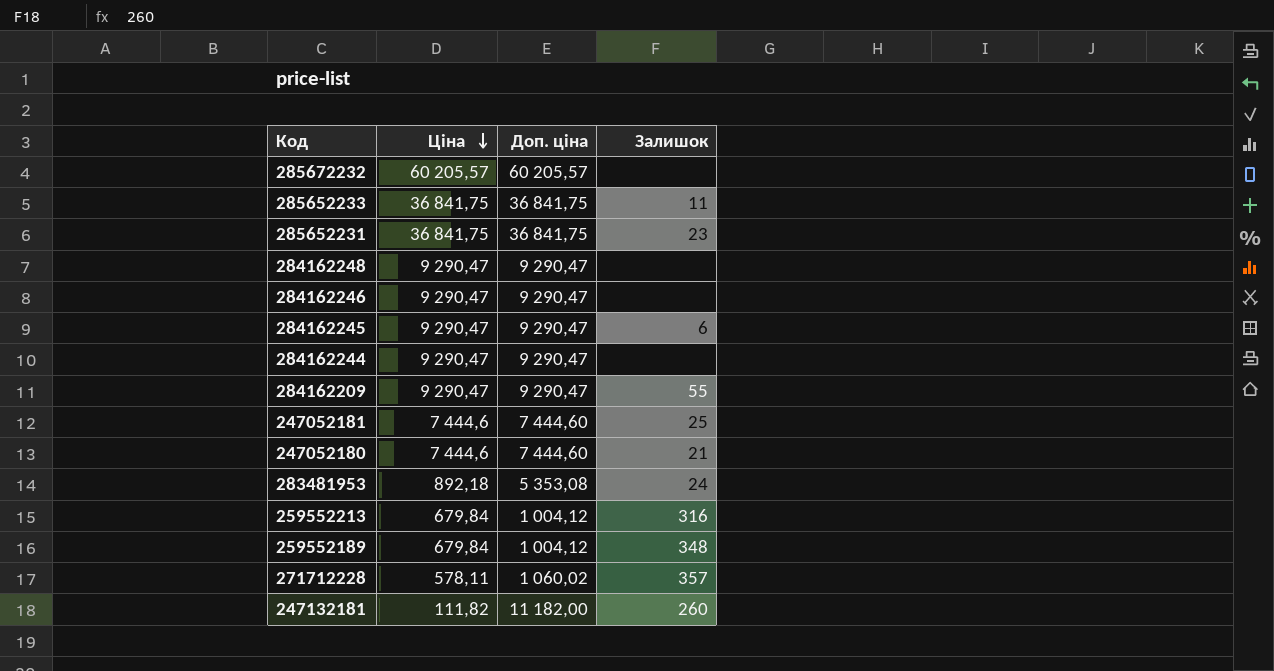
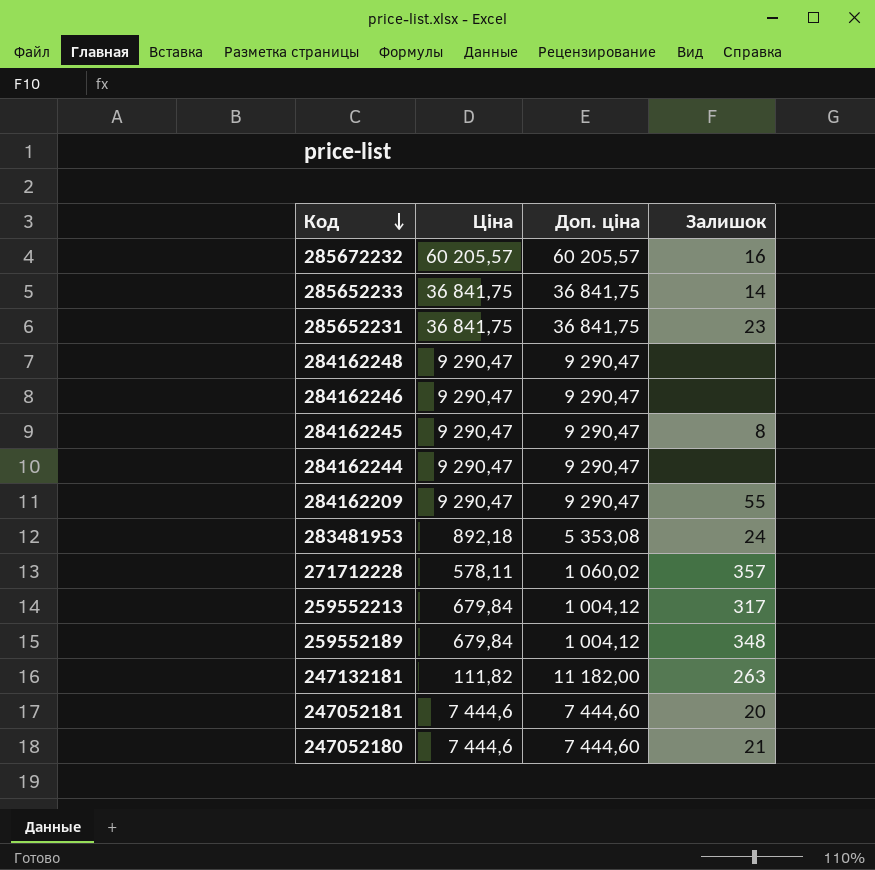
row order: Ціна descending -> Код descending
285672232 | Залишок: none -> 16
285652233 | Залишок: 11 -> 14
284162245 | Залишок: 6 -> 8
259552213 | Залишок: 316 -> 317
247132181 | Залишок: 260 -> 263
247052181 | Залишок: 25 -> 20

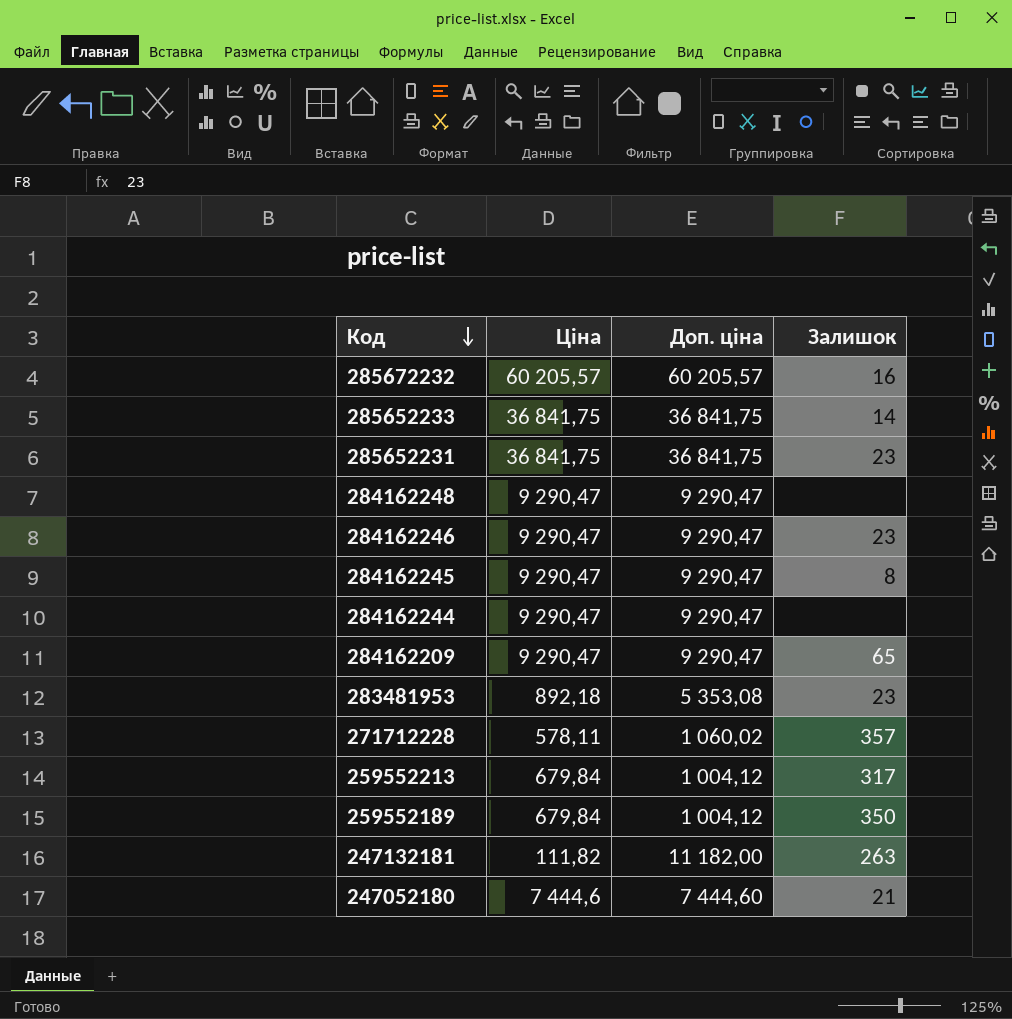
row 247052181: 7 444,6 | 7 444,60 | 20 -> none
284162246 | Залишок: none -> 23
284162209 | Залишок: 55 -> 65
283481953 | Залишок: 24 -> 23
259552189 | Залишок: 348 -> 350

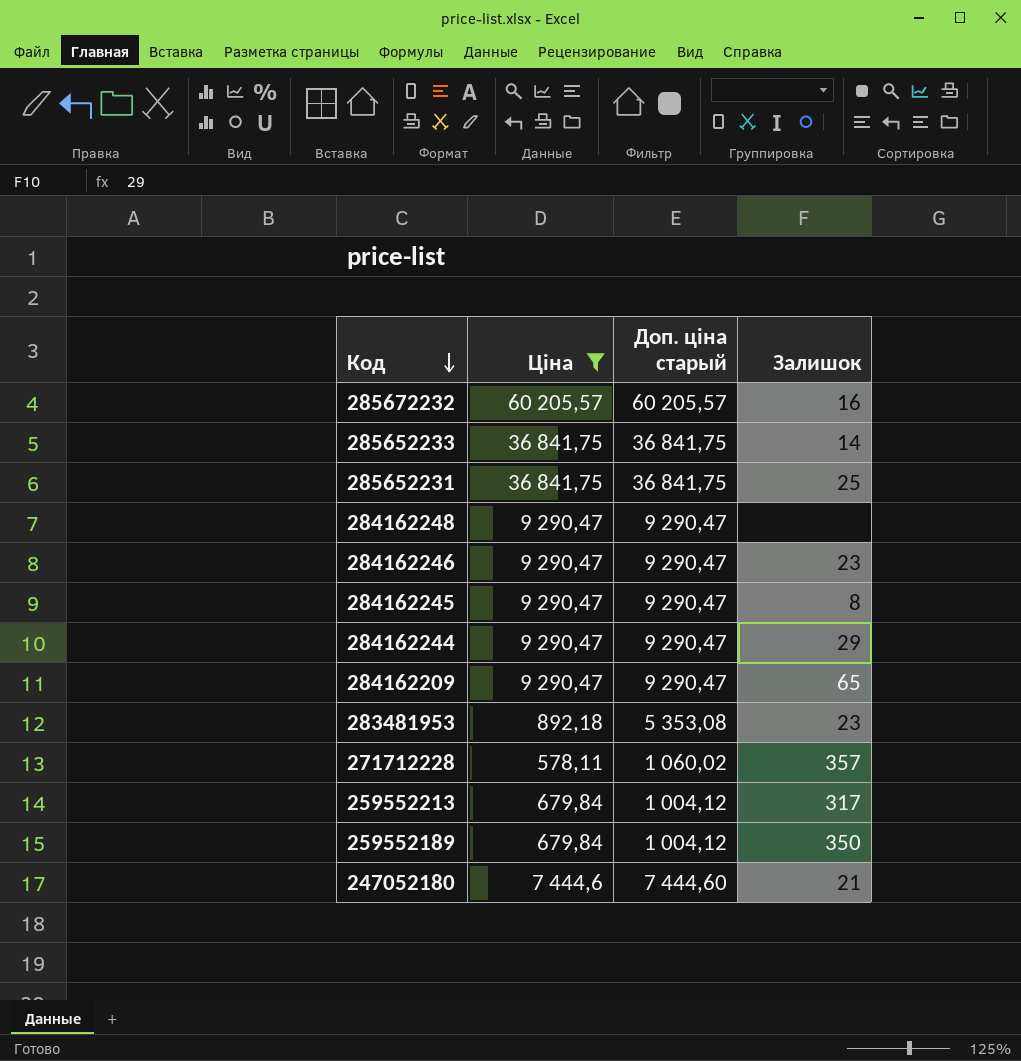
filter: none -> Ціна != 111,82
column name: Доп. ціна -> Доп. ціна старый
285652231 | Залишок: 23 -> 25
284162244 | Залишок: none -> 29

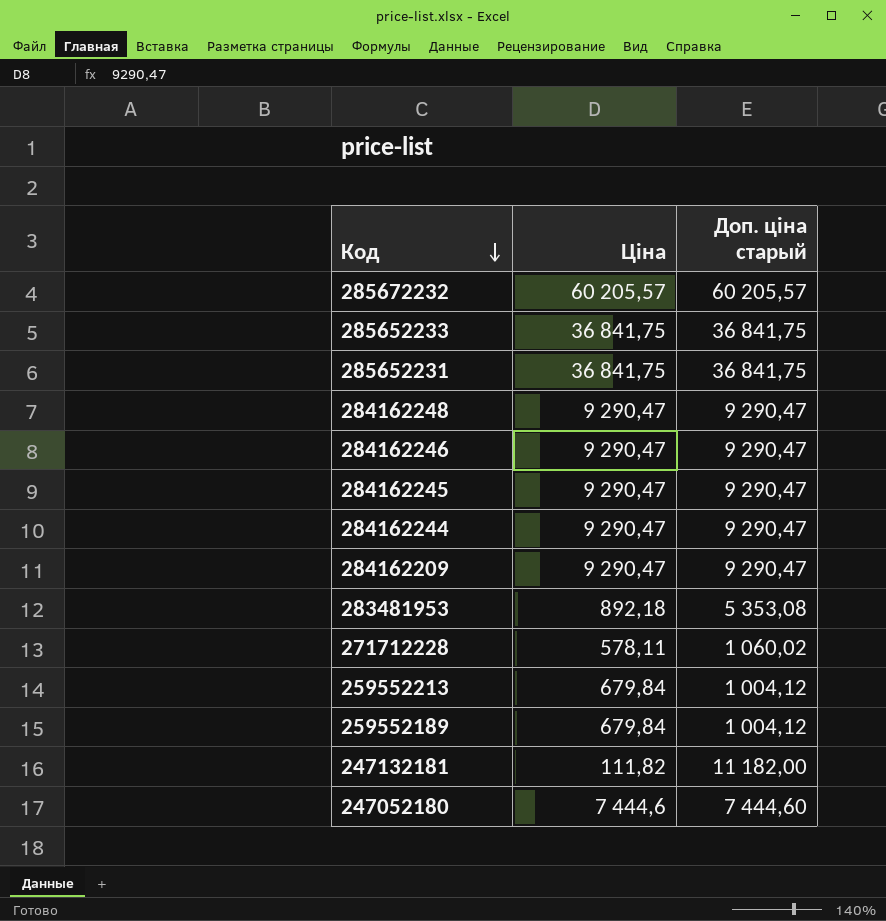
filter: Ціна != 111,82 -> none
column Залишок | position: 4 -> none

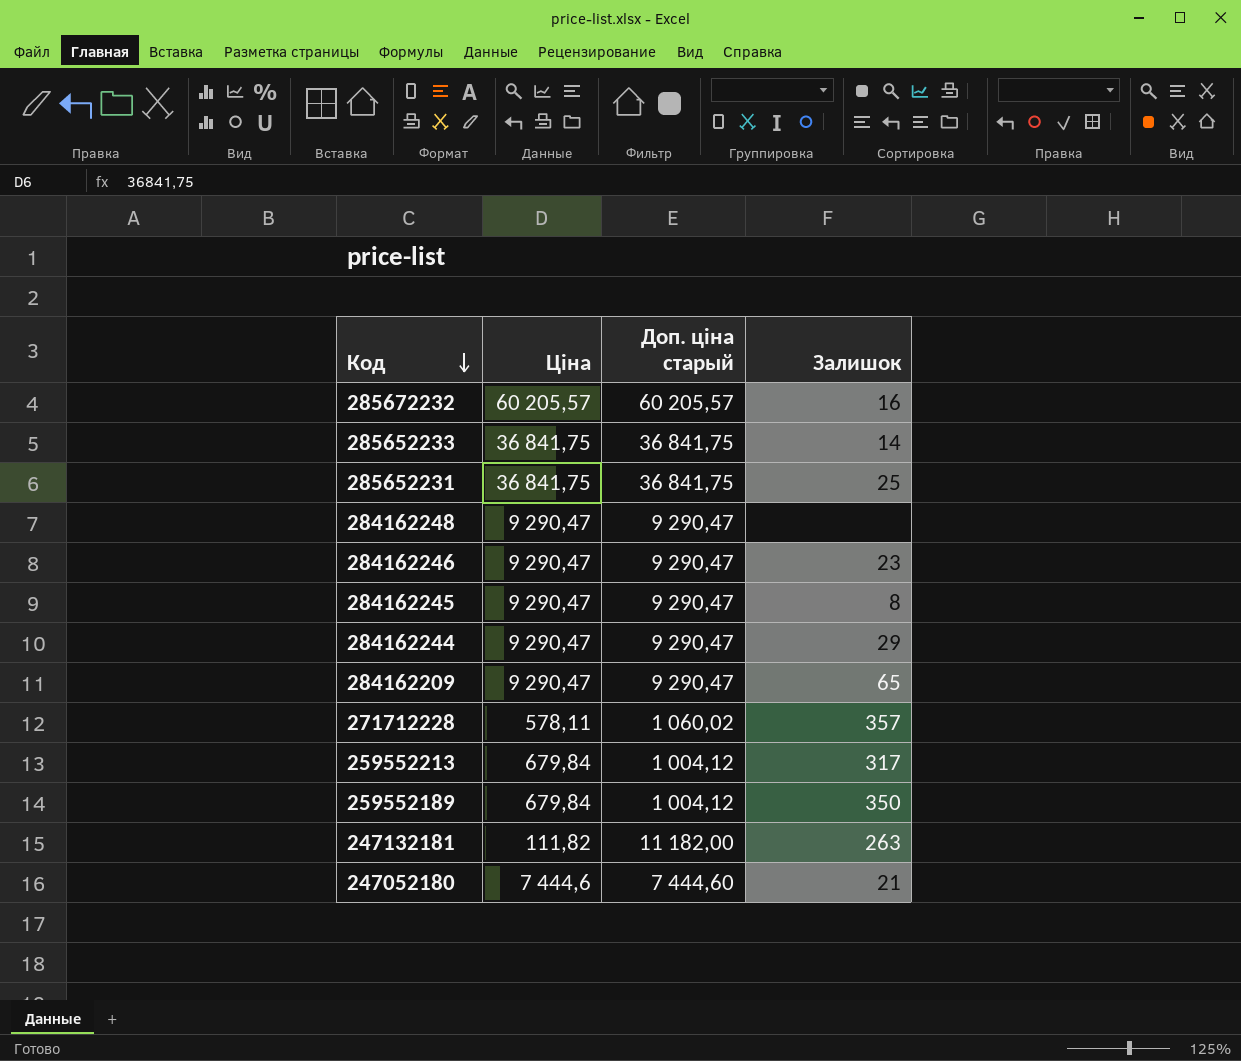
column Залишок | position: none -> 4
row 283481953: 892,18 | 5 353,08 -> none

